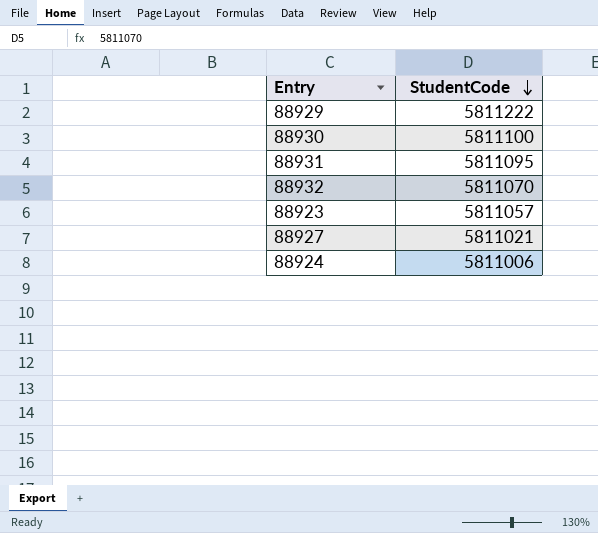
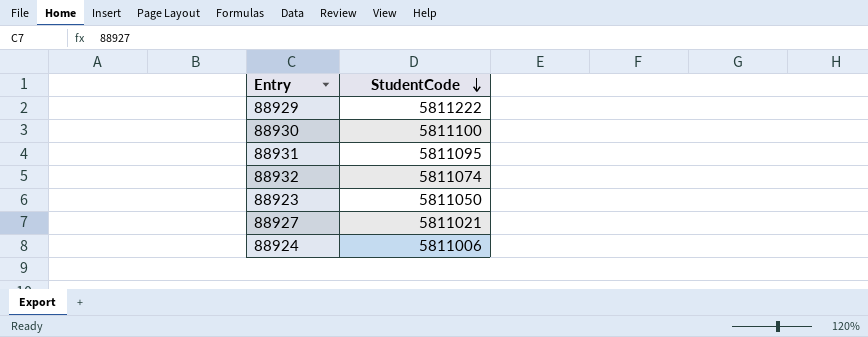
88932 | StudentCode: 5811070 -> 5811074
88923 | StudentCode: 5811057 -> 5811050

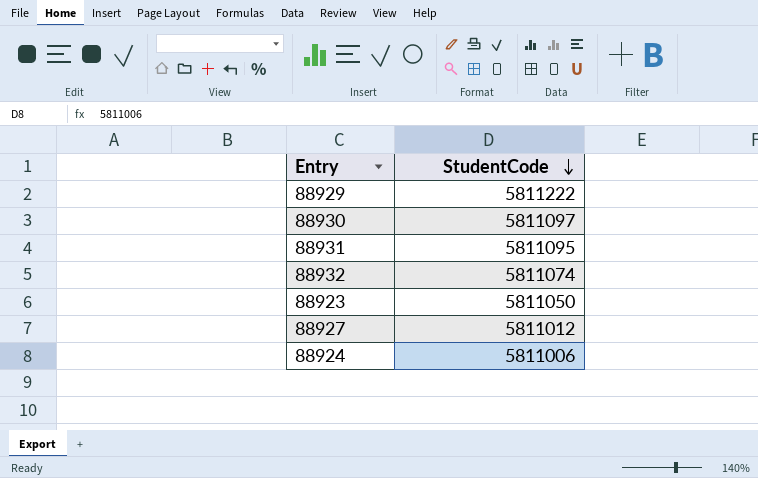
88930 | StudentCode: 5811100 -> 5811097
88927 | StudentCode: 5811021 -> 5811012

